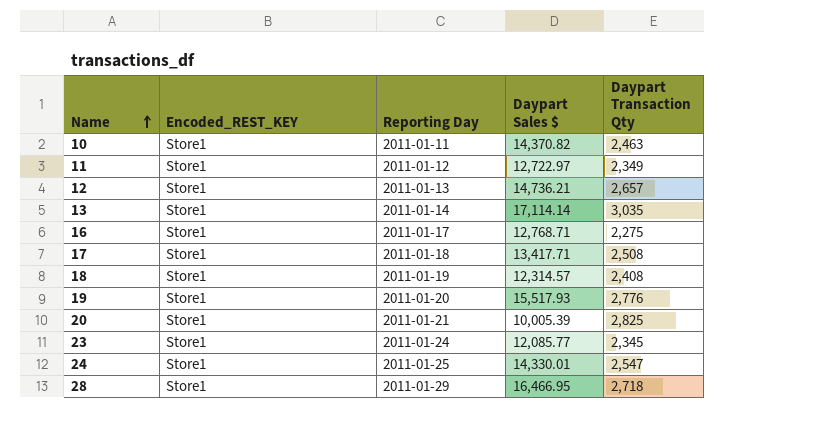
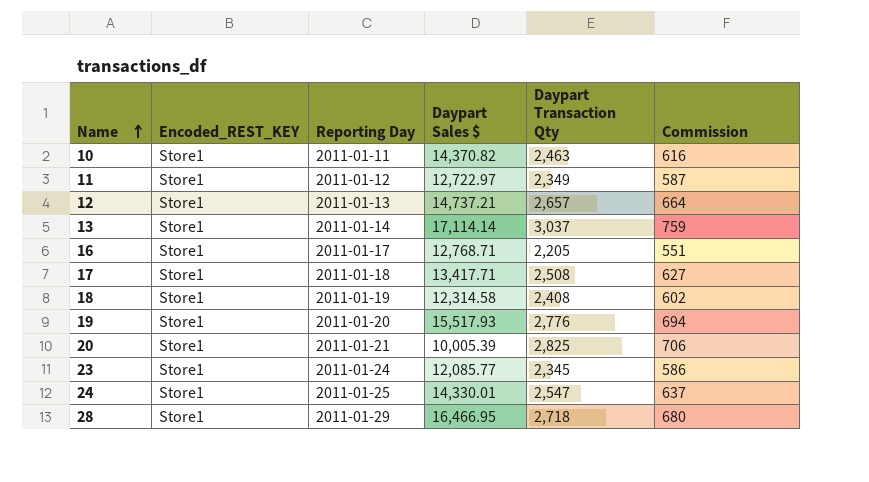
column Commission | formula: none -> [Daypart Transaction Qty] * 0.25
12 | Daypart Sales $: 14,736.21 -> 14,737.21
13 | Daypart Transaction Qty: 3,035 -> 3,037
16 | Daypart Transaction Qty: 2,275 -> 2,205
18 | Daypart Sales $: 12,314.57 -> 12,314.58

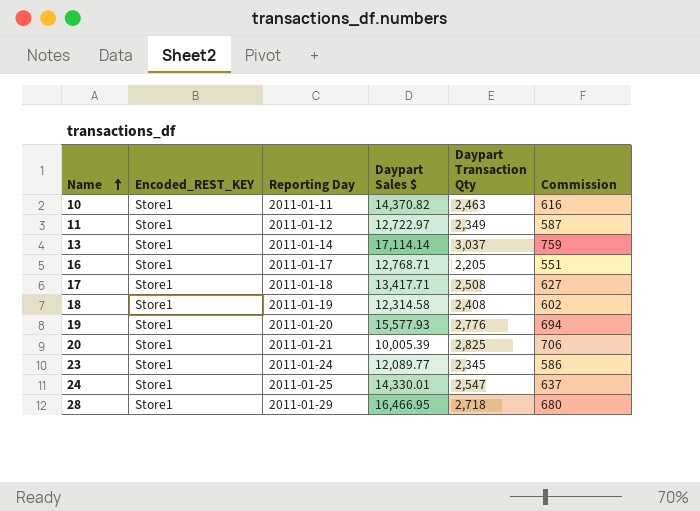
row 12: Store1 | 2011-01-13 | 14,737.21 | 2,657 | 664 -> none
19 | Daypart Sales $: 15,517.93 -> 15,577.93
23 | Daypart Sales $: 12,085.77 -> 12,089.77

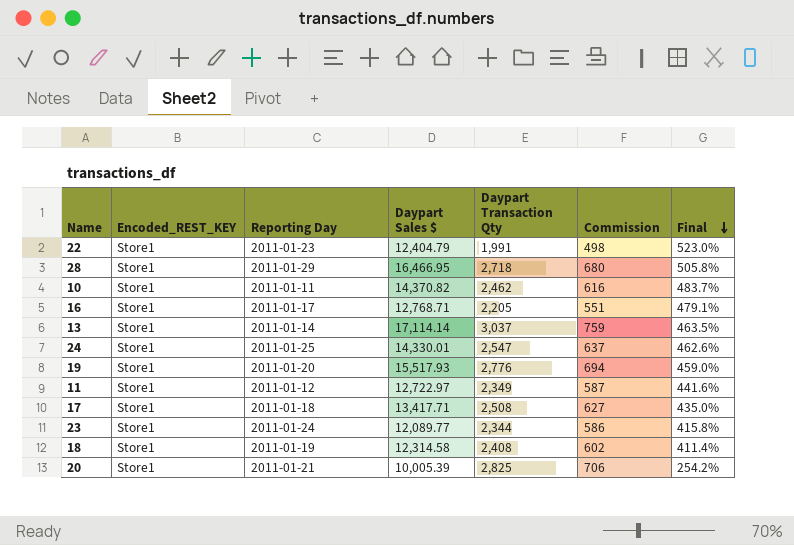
row order: Name ascending -> Final descending
column Final | formula: none -> ([Daypart Sales $] - [Daypart Transaction Qty]) / [Daypart Transaction Qty]
row 22: none -> Store1 | 2011-01-23 | 12,404.79 | 1,991 | 498 | 523.0%
10 | Daypart Transaction Qty: 2,463 -> 2,462
19 | Daypart Sales $: 15,577.93 -> 15,517.93
23 | Daypart Transaction Qty: 2,345 -> 2,344

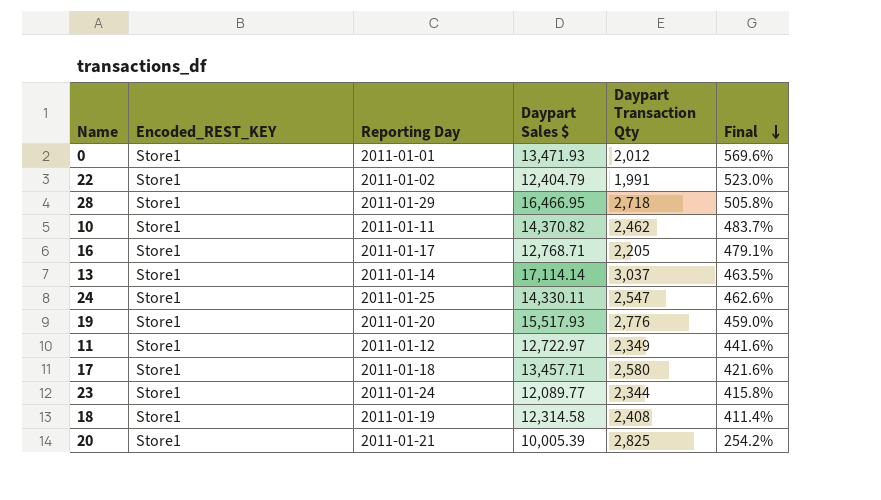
column Commission | formula: [Daypart Transaction Qty] * 0.25 -> none
row 0: none -> Store1 | 2011-01-01 | 13,471.93 | 2,012 | 569.6%
22 | Reporting Day: 2011-01-23 -> 2011-01-02
24 | Daypart Sales $: 14,330.01 -> 14,330.11
17 | Daypart Sales $: 13,417.71 -> 13,457.71
17 | Daypart Transaction Qty: 2,508 -> 2,580
17 | Final: 435.0% -> 421.6%

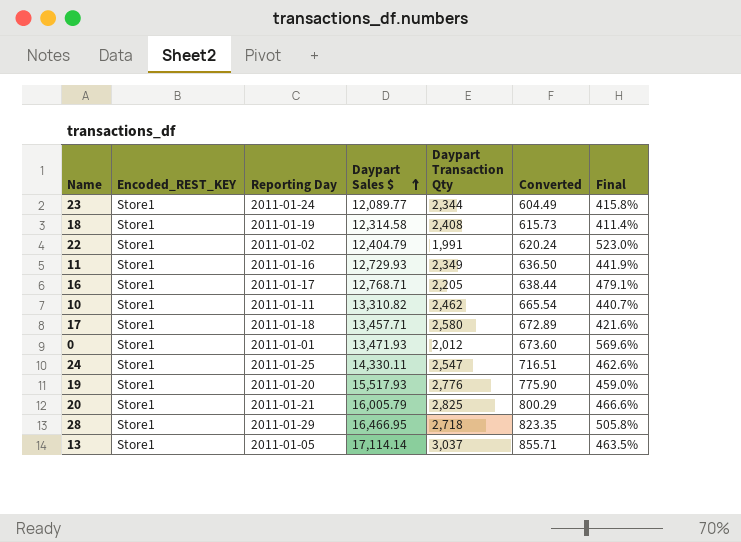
row order: Final descending -> Daypart Sales $ ascending
column Converted | formula: none -> [Daypart Sales $] * 0.05
11 | Reporting Day: 2011-01-12 -> 2011-01-16
11 | Daypart Sales $: 12,722.97 -> 12,729.93
11 | Final: 441.6% -> 441.9%
10 | Daypart Sales $: 14,370.82 -> 13,310.82
10 | Final: 483.7% -> 440.7%
20 | Daypart Sales $: 10,005.39 -> 16,005.79
20 | Final: 254.2% -> 466.6%
13 | Reporting Day: 2011-01-14 -> 2011-01-05

